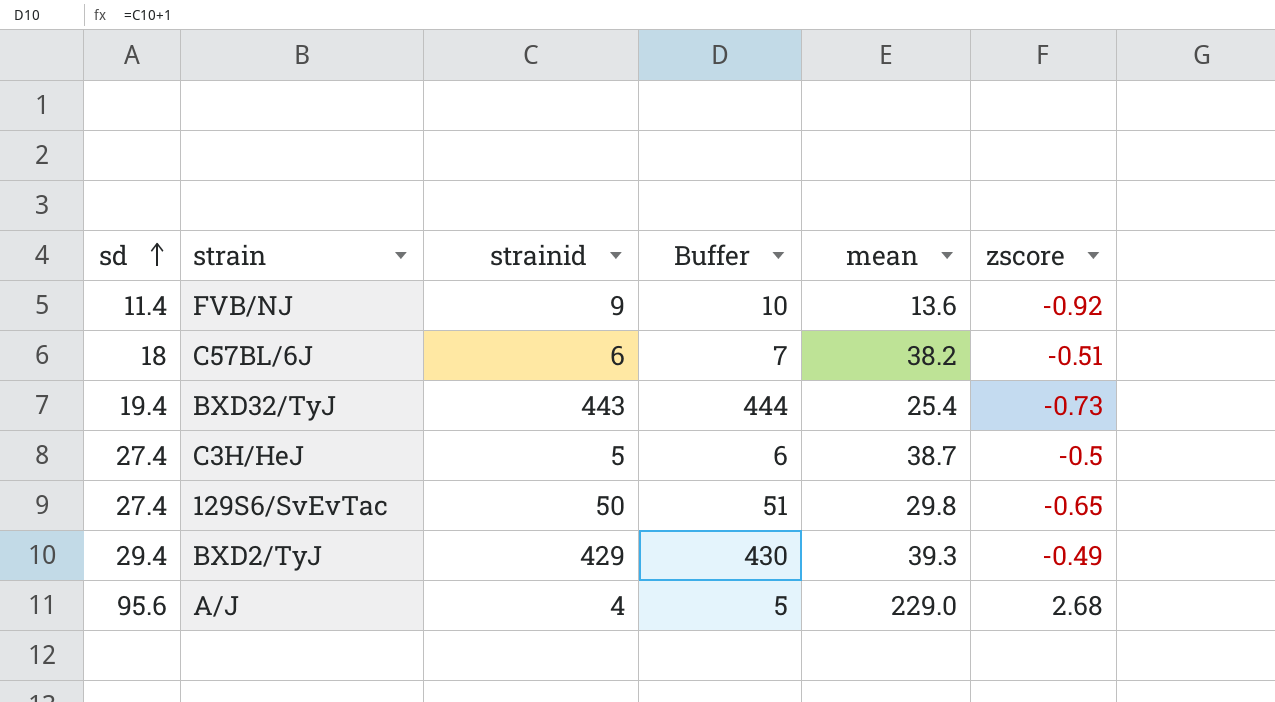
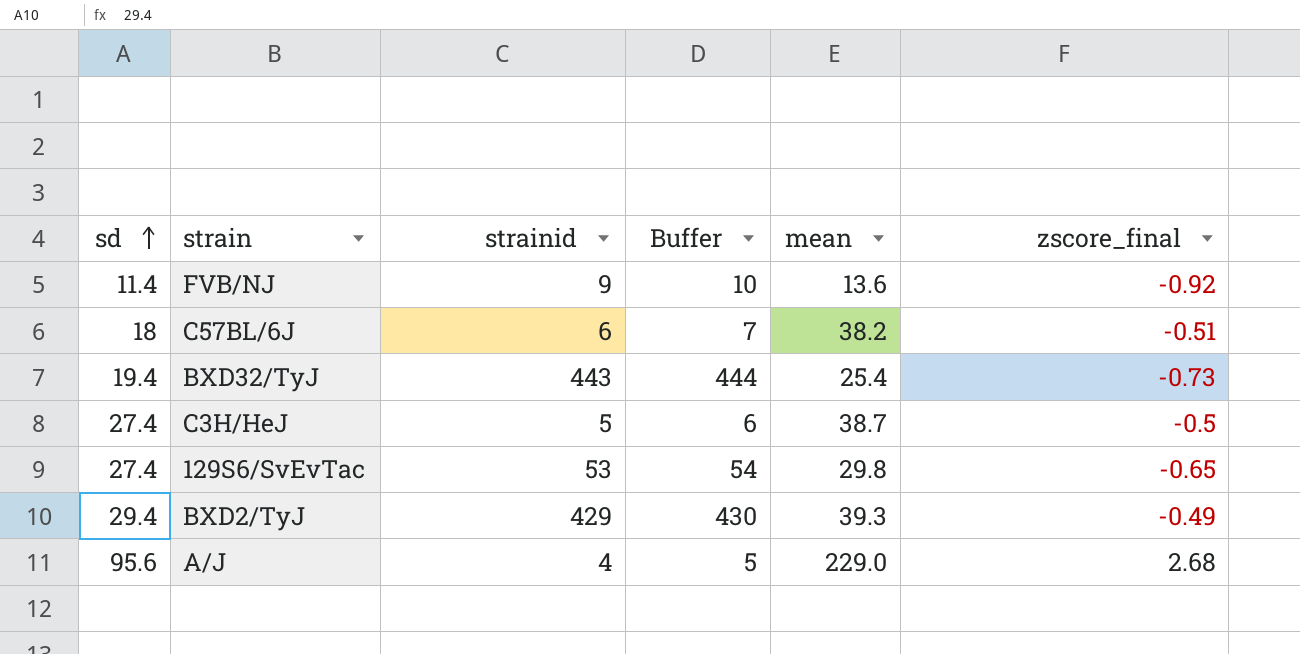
column name: zscore -> zscore_final
129S6/SvEvTac | strainid: 50 -> 53
129S6/SvEvTac | Buffer: 51 -> 54

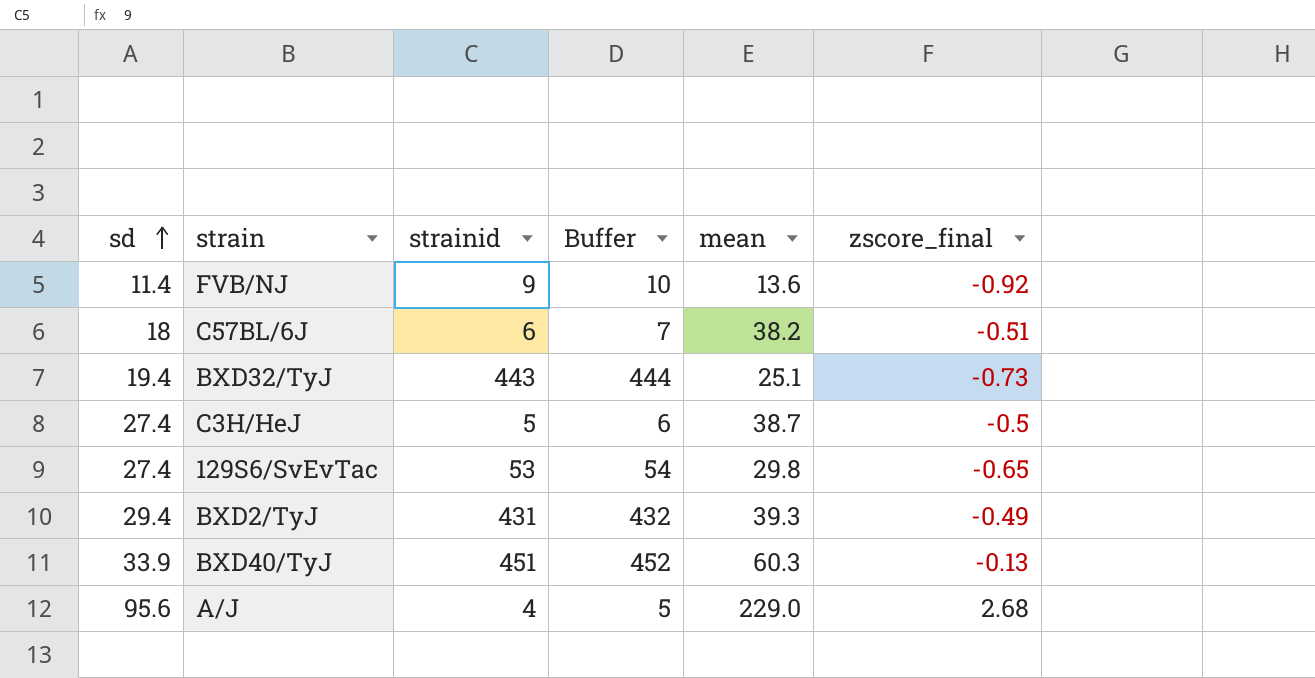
BXD32/TyJ | mean: 25.4 -> 25.1
BXD2/TyJ | strainid: 429 -> 431
BXD2/TyJ | Buffer: 430 -> 432
row BXD40/TyJ: none -> 33.9 | 451 | 452 | 60.3 | -0.13

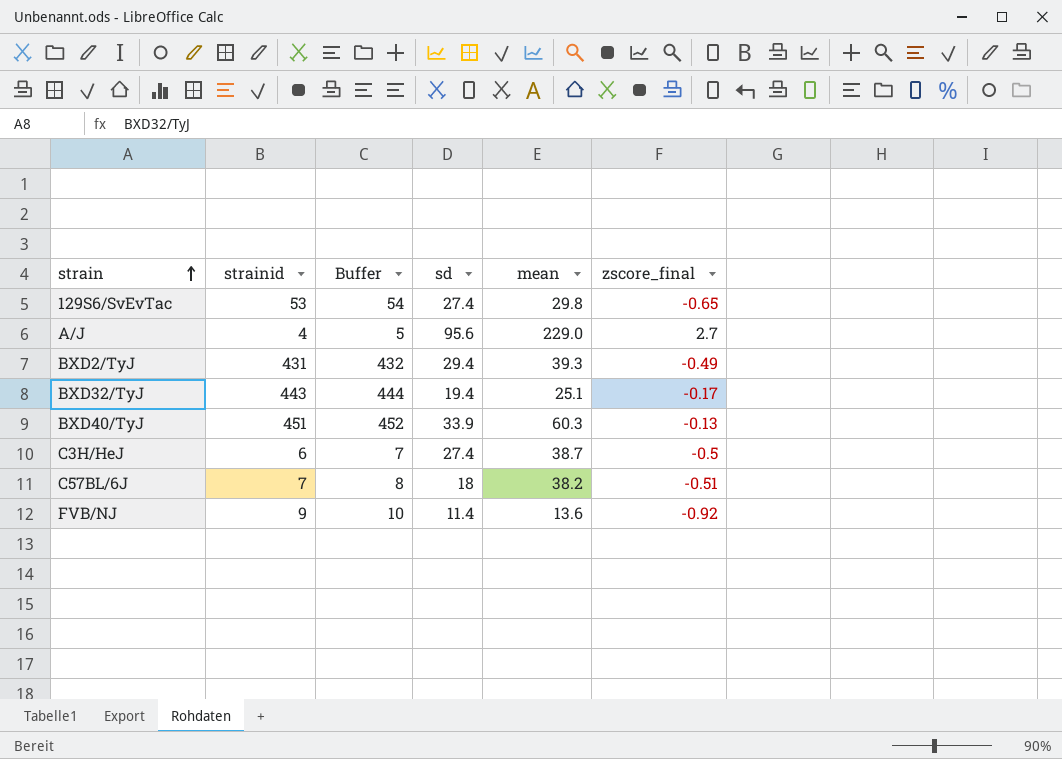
row order: sd ascending -> strain ascending
column sd | position: 1 -> 4
A/J | zscore_final: 2.68 -> 2.7
BXD32/TyJ | zscore_final: -0.73 -> -0.17
C3H/HeJ | strainid: 5 -> 6
C3H/HeJ | Buffer: 6 -> 7
C57BL/6J | strainid: 6 -> 7
C57BL/6J | Buffer: 7 -> 8

